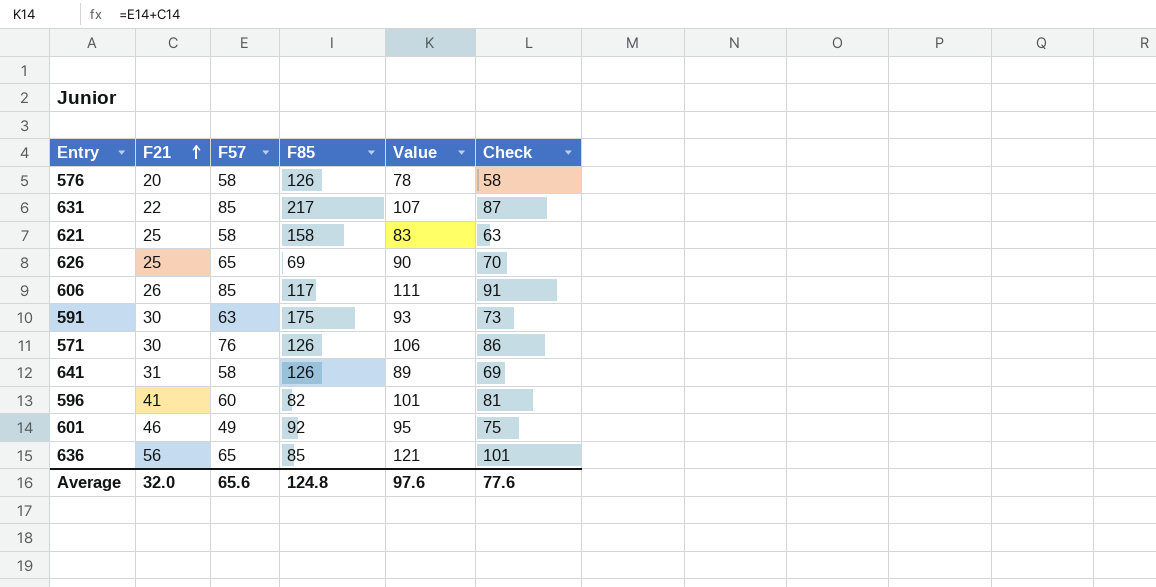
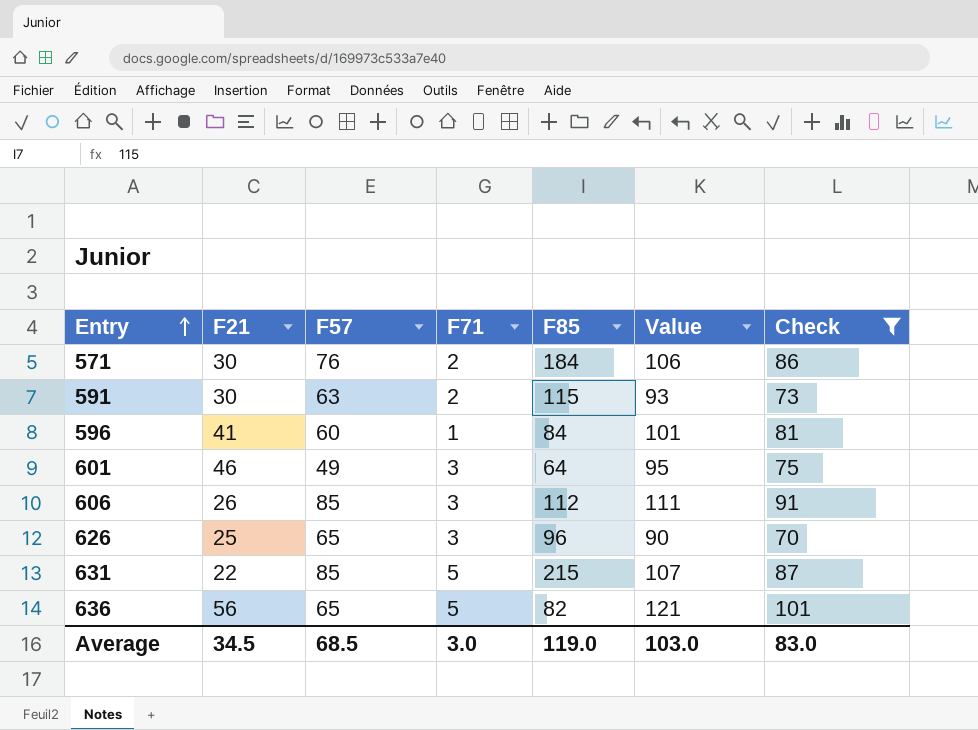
filter: none -> Check >= 70
row order: F21 ascending -> Entry ascending
column F71 | position: none -> 4
571 | F85: 126 -> 184
591 | F85: 175 -> 115
596 | F85: 82 -> 84
601 | F85: 92 -> 64
606 | F85: 117 -> 112
626 | F85: 69 -> 96
631 | F85: 217 -> 215
636 | F85: 85 -> 82
Average | F21: 32.0 -> 34.5
Average | F57: 65.6 -> 68.5
Average | F85: 124.8 -> 119.0
Average | Value: 97.6 -> 103.0
Average | Check: 77.6 -> 83.0

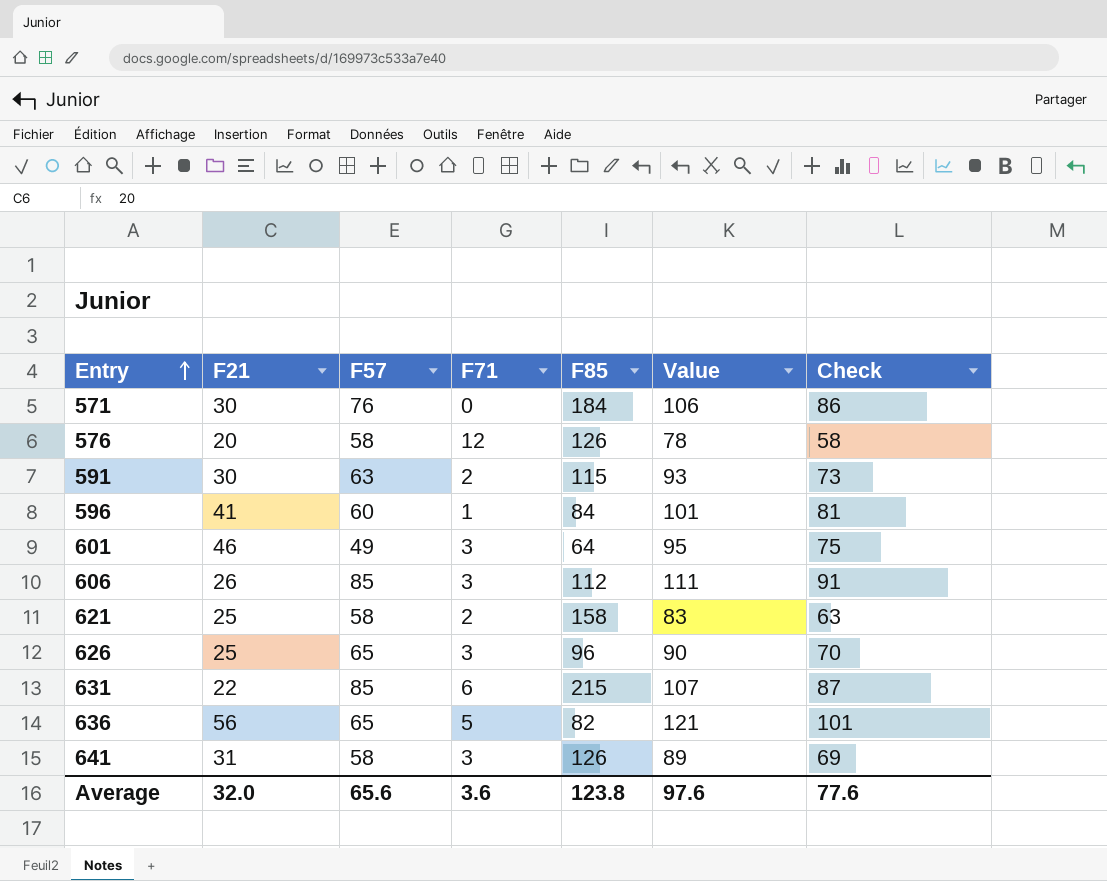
filter: Check >= 70 -> none
571 | F71: 2 -> 0
631 | F71: 5 -> 6
Average | F21: 34.5 -> 32.0
Average | F57: 68.5 -> 65.6
Average | F71: 3.0 -> 3.6
Average | F85: 119.0 -> 123.8
Average | Value: 103.0 -> 97.6
Average | Check: 83.0 -> 77.6

